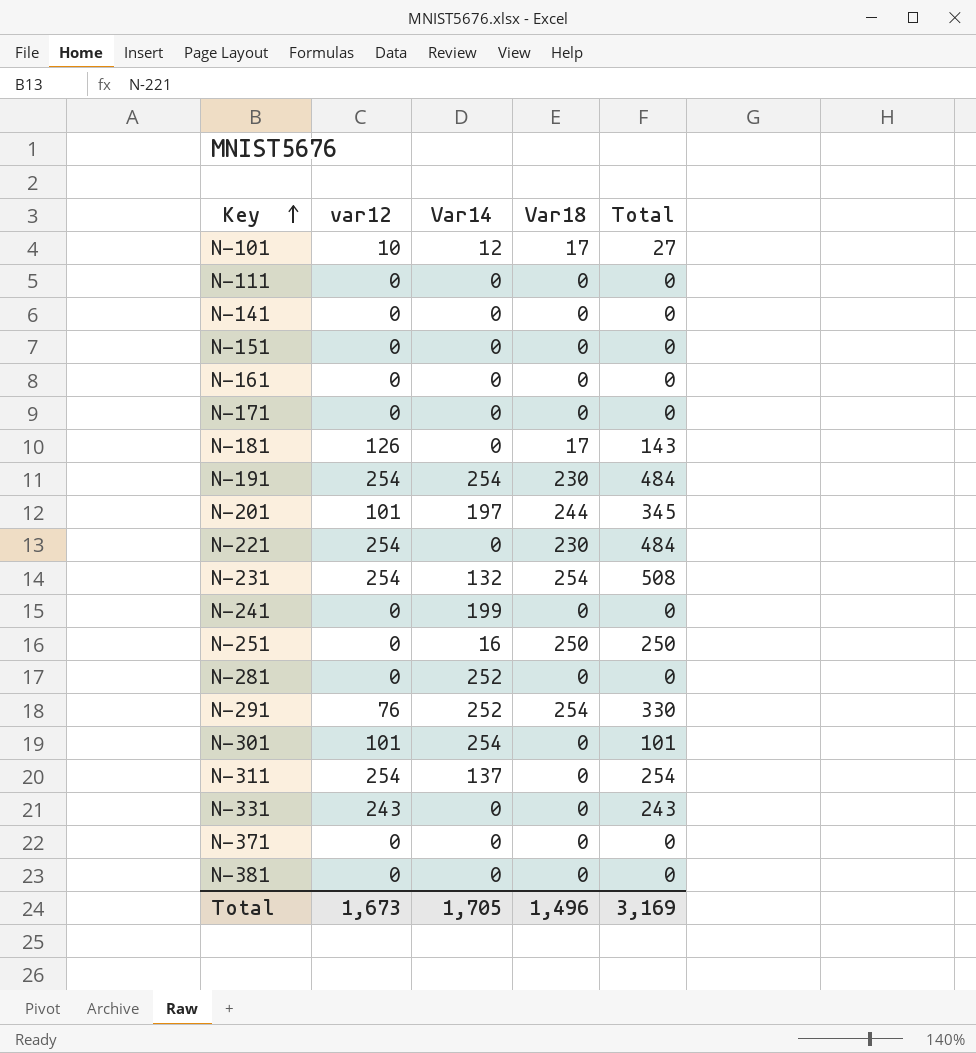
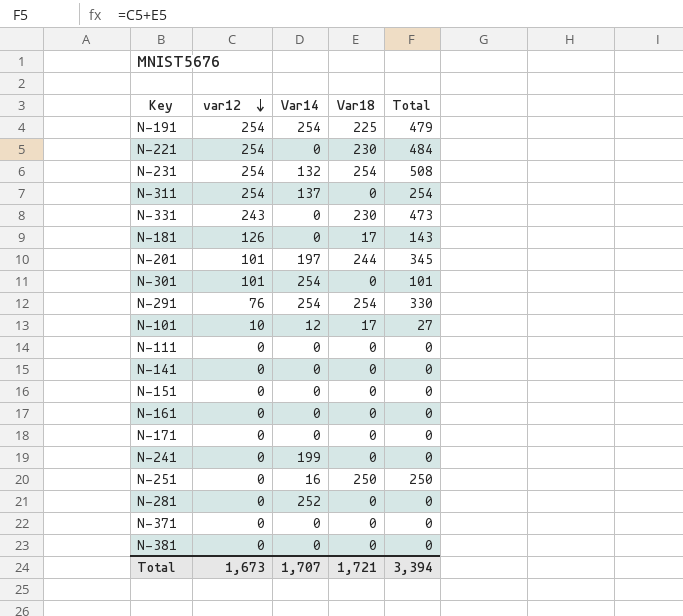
row order: Key ascending -> var12 descending
N-191 | Var18: 230 -> 225
N-191 | Total: 484 -> 479
N-331 | Var18: 0 -> 230
N-331 | Total: 243 -> 473
N-291 | Var14: 252 -> 254
Total | Var14: 1,705 -> 1,707
Total | Var18: 1,496 -> 1,721
Total | Total: 3,169 -> 3,394

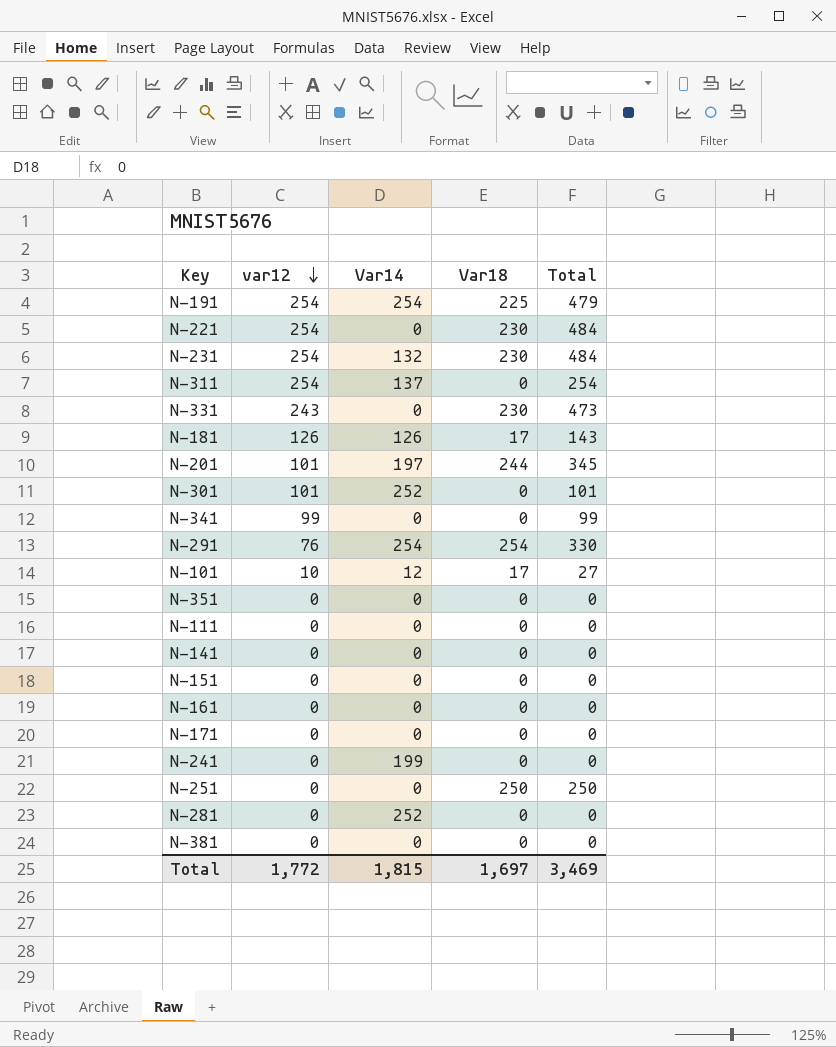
row N-371: 0 | 0 | 0 | 0 -> none
N-231 | Var18: 254 -> 230
N-231 | Total: 508 -> 484
N-181 | Var14: 0 -> 126
N-301 | Var14: 254 -> 252
row N-341: none -> 99 | 0 | 0 | 99
row N-351: none -> 0 | 0 | 0 | 0
N-251 | Var14: 16 -> 0
Total | var12: 1,673 -> 1,772
Total | Var14: 1,707 -> 1,815
Total | Var18: 1,721 -> 1,697
Total | Total: 3,394 -> 3,469

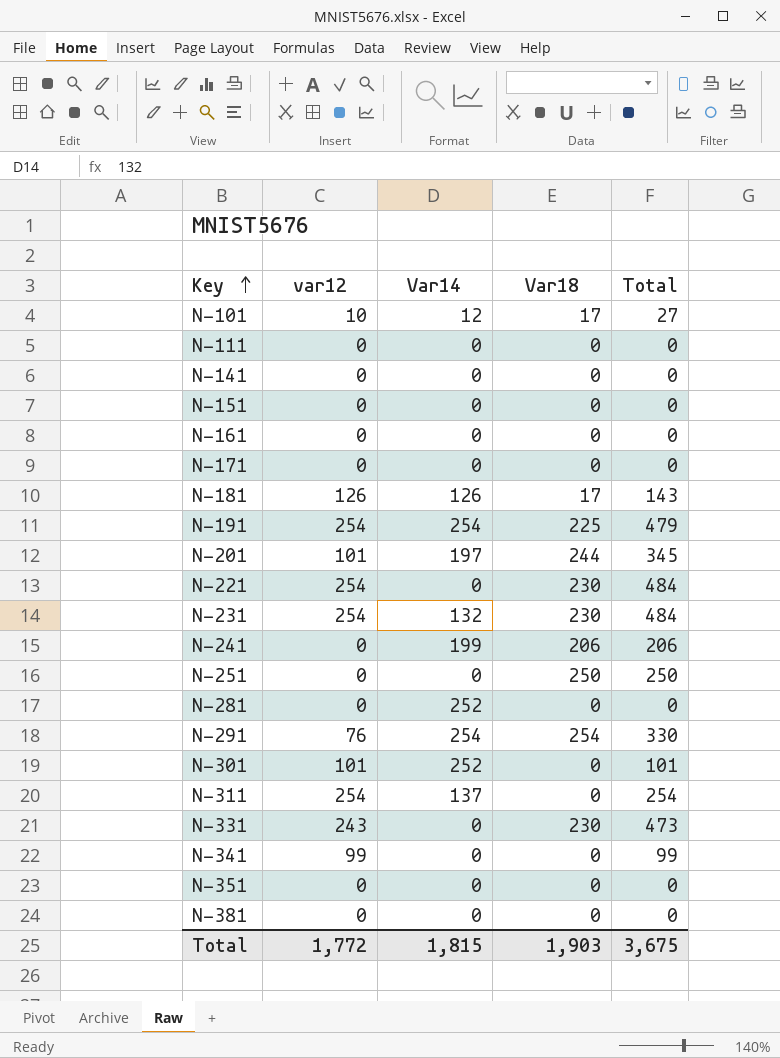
row order: var12 descending -> Key ascending
N-241 | Var18: 0 -> 206
N-241 | Total: 0 -> 206
Total | Var18: 1,697 -> 1,903
Total | Total: 3,469 -> 3,675

